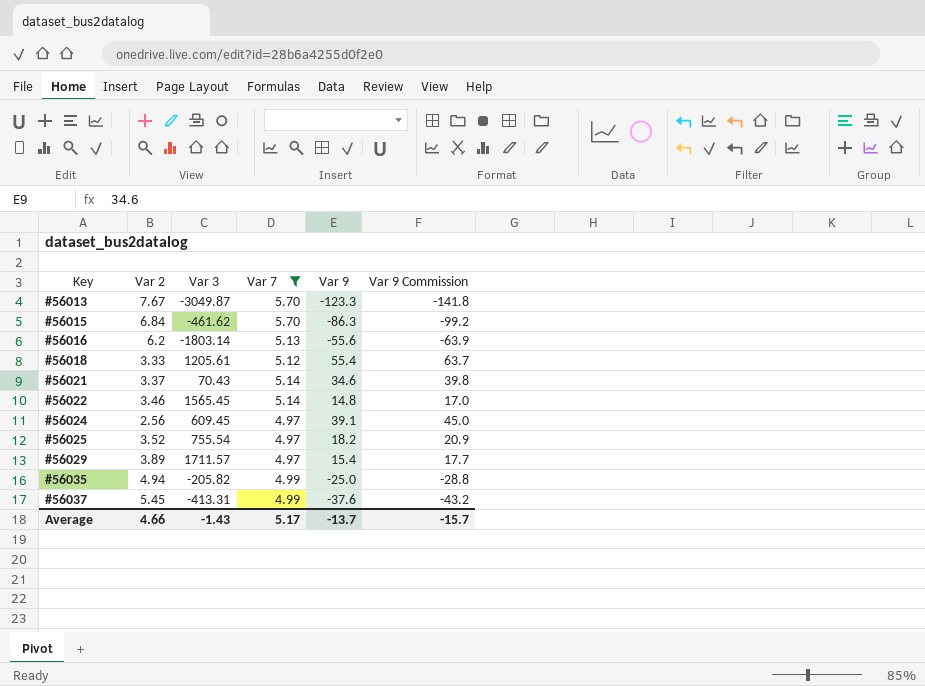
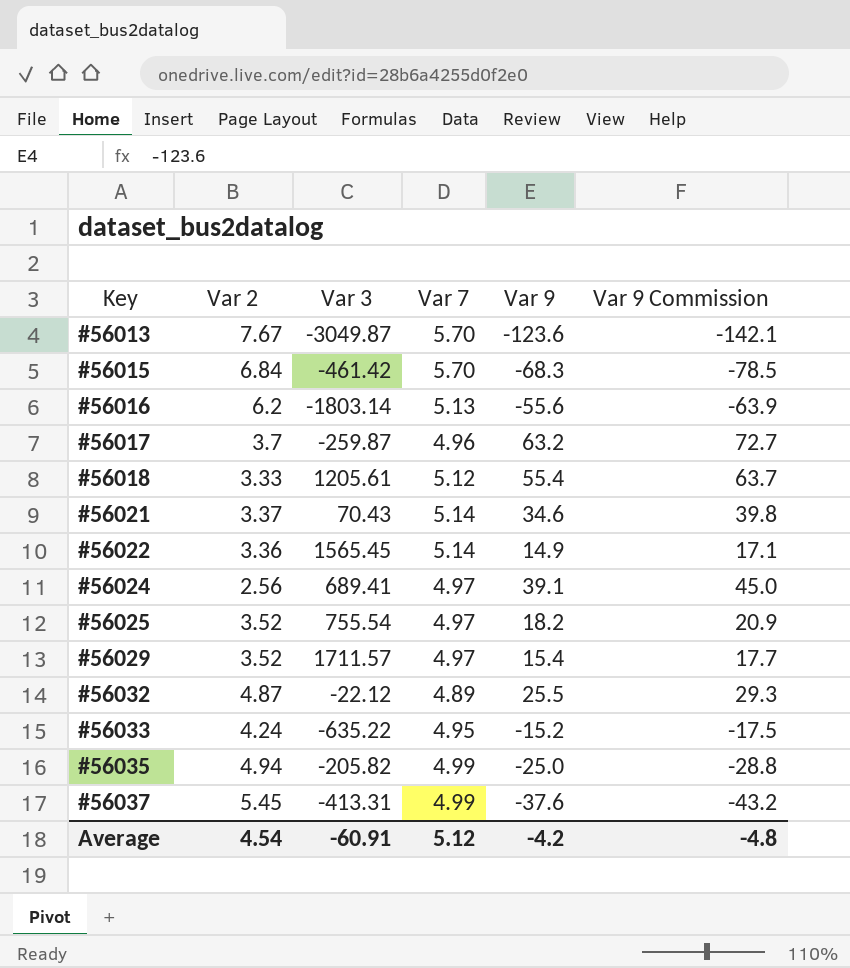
filter: Var 7 >= 4.97 -> none
#56013 | Var 9: -123.3 -> -123.6
#56013 | Var 9 Commission: -141.8 -> -142.1
#56015 | Var 3: -461.62 -> -461.42
#56015 | Var 9: -86.3 -> -68.3
#56015 | Var 9 Commission: -99.2 -> -78.5
#56022 | Var 2: 3.46 -> 3.36
#56022 | Var 9: 14.8 -> 14.9
#56022 | Var 9 Commission: 17.0 -> 17.1
#56024 | Var 3: 609.45 -> 689.41
#56029 | Var 2: 3.89 -> 3.52
Average | Var 2: 4.66 -> 4.54
Average | Var 3: -1.43 -> -60.91
Average | Var 7: 5.17 -> 5.12
Average | Var 9: -13.7 -> -4.2
Average | Var 9 Commission: -15.7 -> -4.8

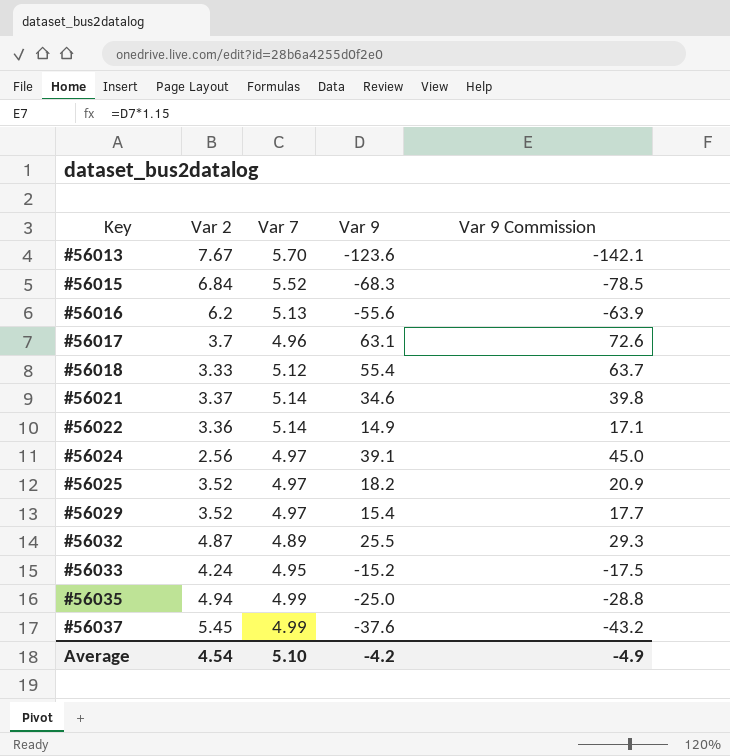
column Var 3 | position: 3 -> none
#56015 | Var 7: 5.70 -> 5.52
#56017 | Var 9: 63.2 -> 63.1
#56017 | Var 9 Commission: 72.7 -> 72.6
Average | Var 7: 5.12 -> 5.10
Average | Var 9 Commission: -4.8 -> -4.9

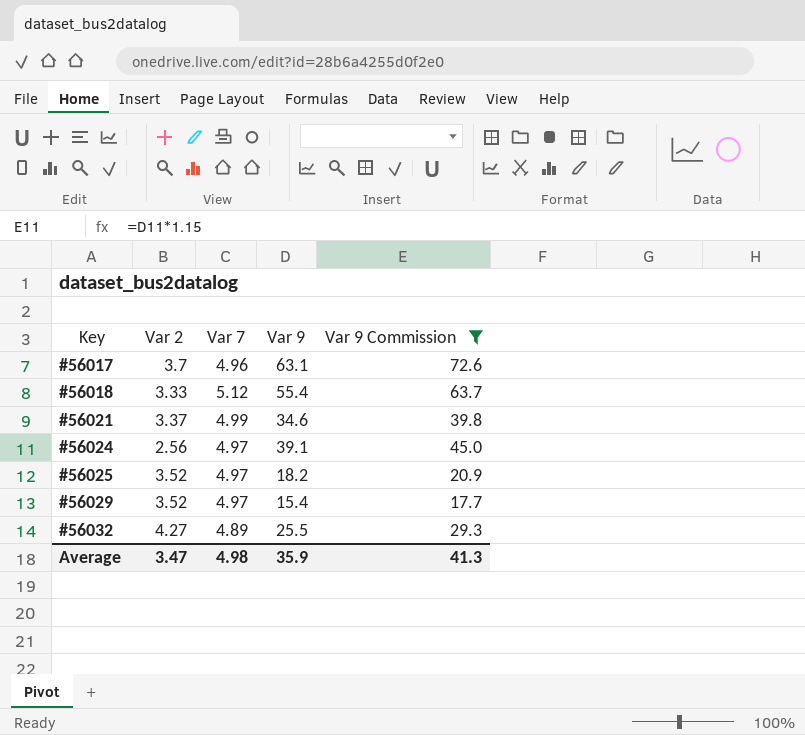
filter: none -> Var 9 Commission >= 17.7
#56021 | Var 7: 5.14 -> 4.99
#56032 | Var 2: 4.87 -> 4.27
Average | Var 2: 4.54 -> 3.47
Average | Var 7: 5.10 -> 4.98
Average | Var 9: -4.2 -> 35.9
Average | Var 9 Commission: -4.9 -> 41.3

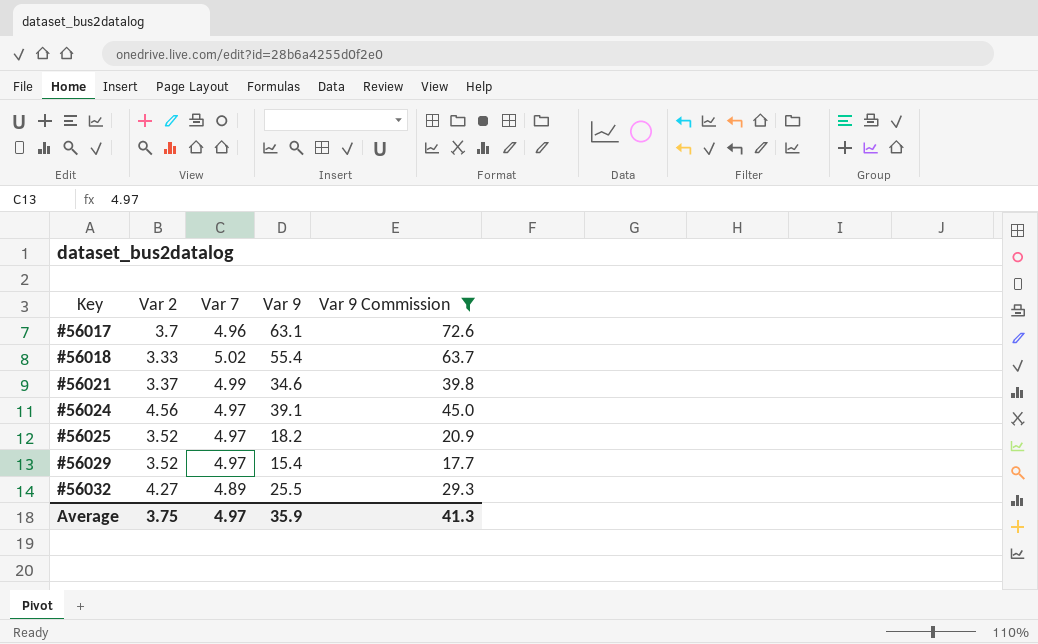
#56018 | Var 7: 5.12 -> 5.02
#56024 | Var 2: 2.56 -> 4.56
Average | Var 2: 3.47 -> 3.75
Average | Var 7: 4.98 -> 4.97

